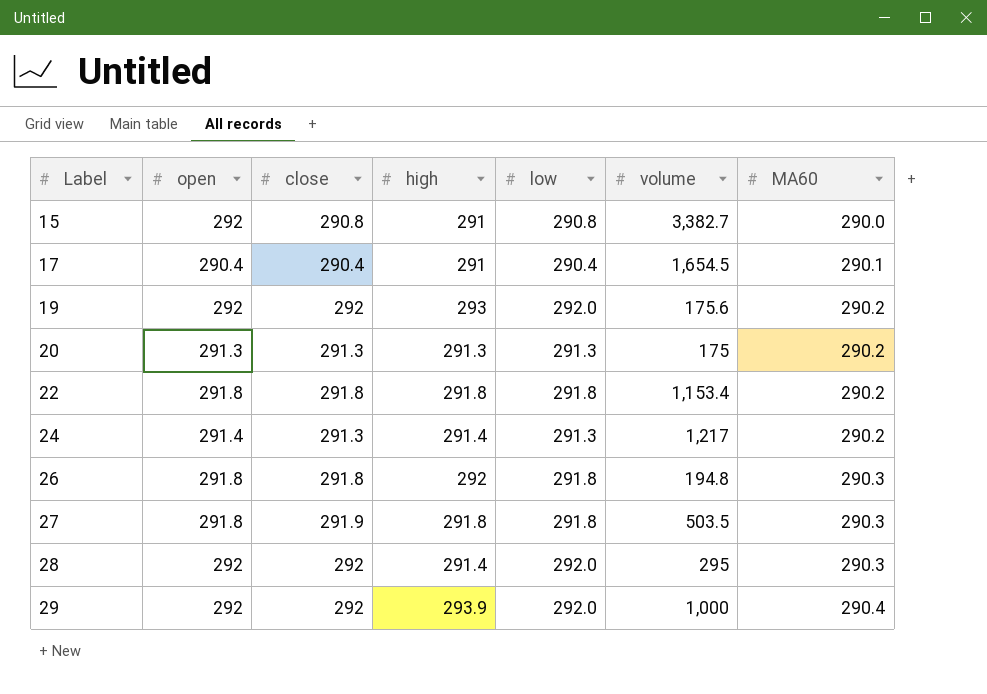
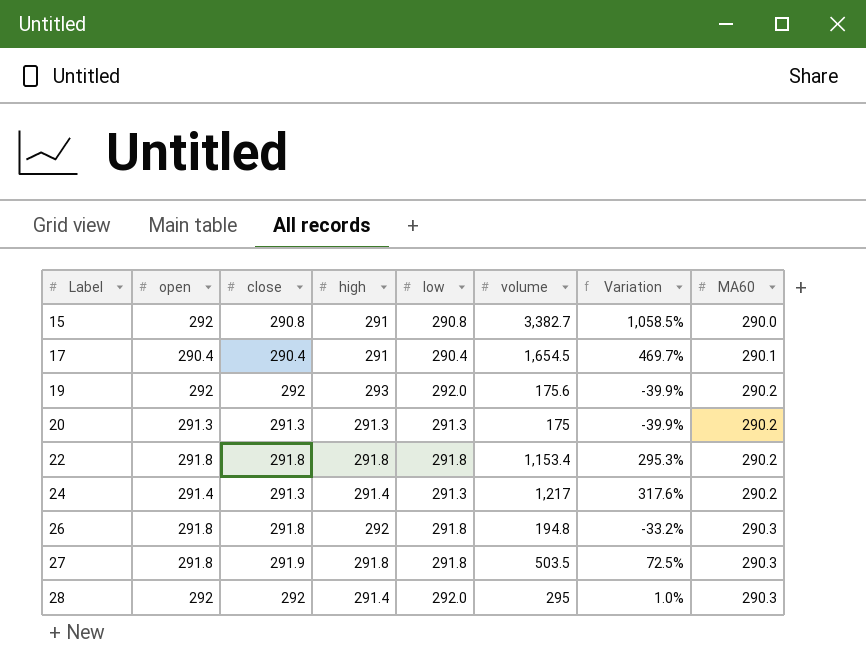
column Variation | formula: none -> ([volume] - [open]) / [open]
row 29: 292 | 292 | 293.9 | 292.0 | 1,000 | 290.4 -> none

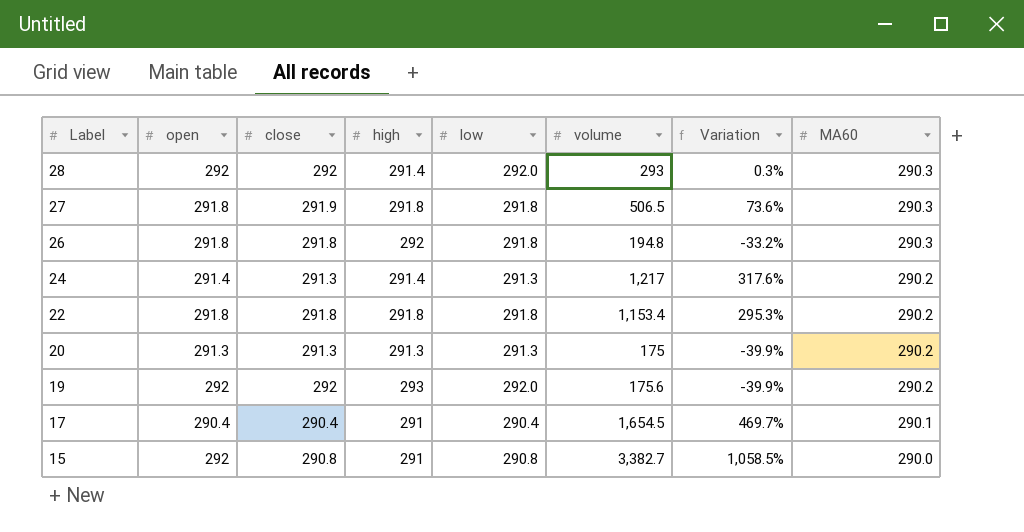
row order: Label ascending -> Label descending
28 | volume: 295 -> 293
28 | Variation: 1.0% -> 0.3%
27 | volume: 503.5 -> 506.5
27 | Variation: 72.5% -> 73.6%

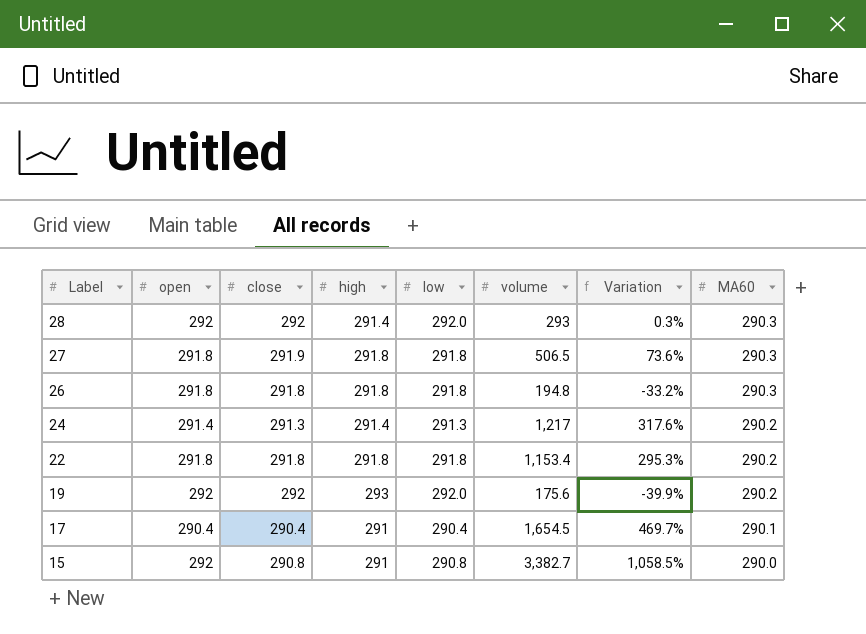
row 20: 291.3 | 291.3 | 291.3 | 291.3 | 175 | -39.9% | 290.2 -> none
26 | high: 292 -> 291.8

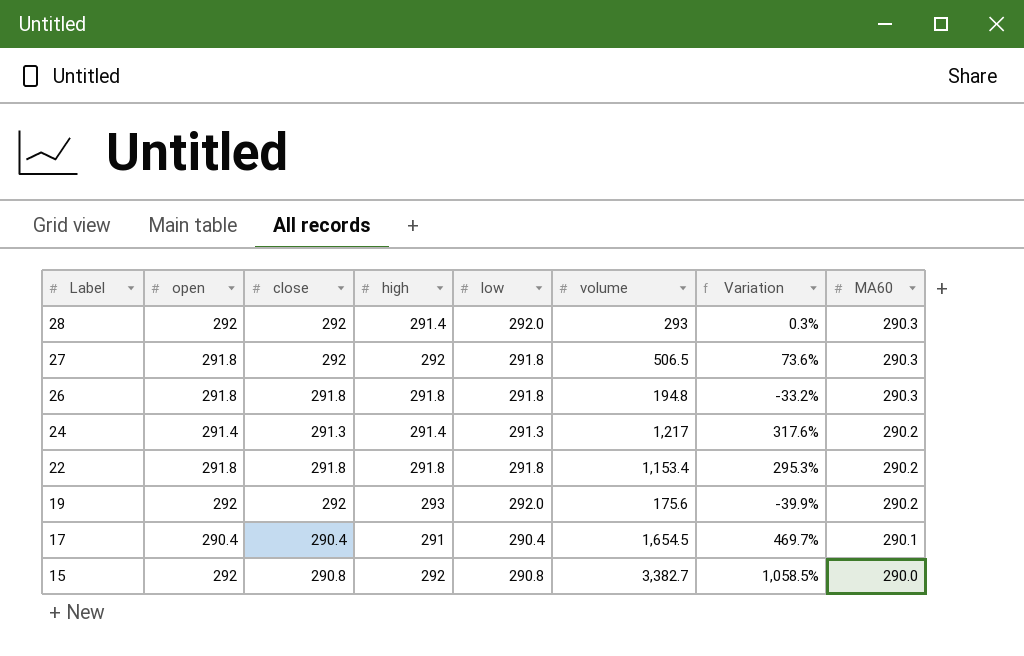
27 | close: 291.9 -> 292
27 | high: 291.8 -> 292
15 | high: 291 -> 292

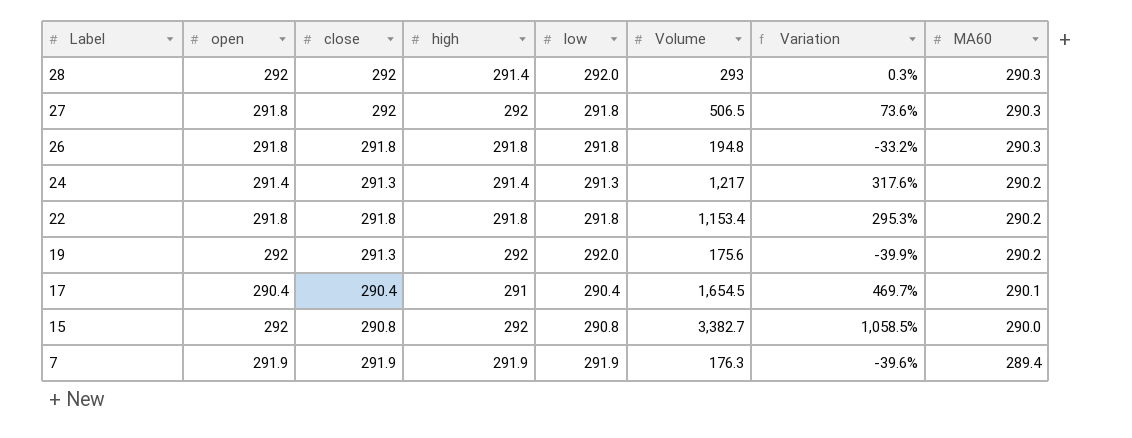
column name: volume -> Volume
19 | close: 292 -> 291.3
19 | high: 293 -> 292
row 7: none -> 291.9 | 291.9 | 291.9 | 291.9 | 176.3 | -39.6% | 289.4

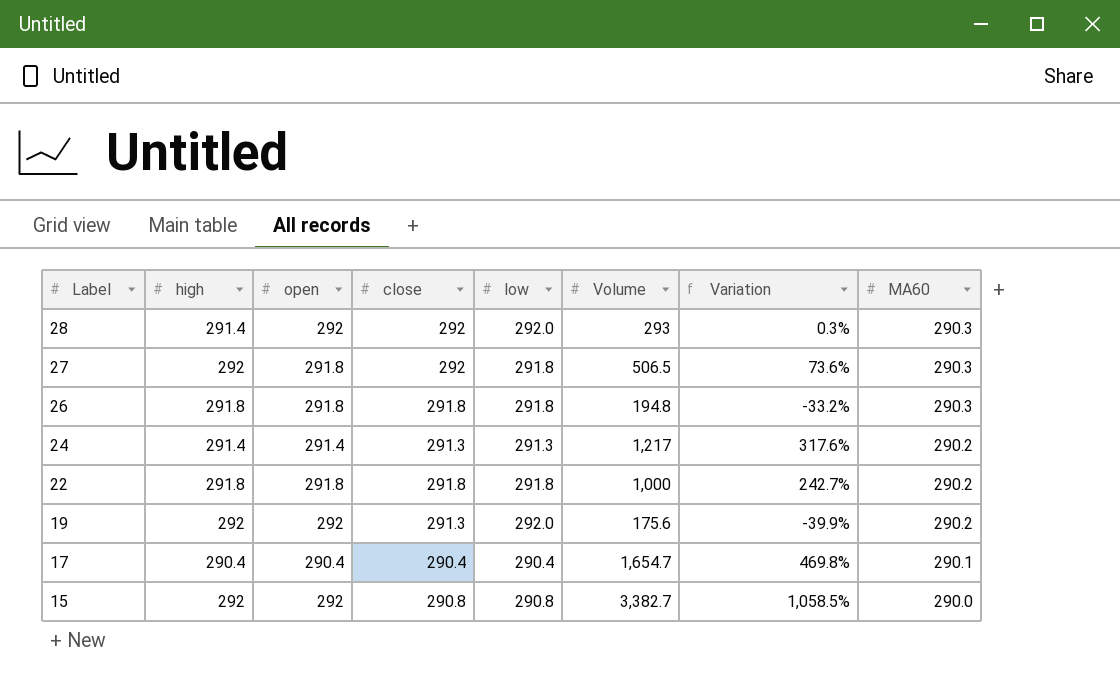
column high | position: 4 -> 2
row 7: 291.9 | 291.9 | 291.9 | 291.9 | 176.3 | -39.6% | 289.4 -> none
22 | Volume: 1,153.4 -> 1,000
22 | Variation: 295.3% -> 242.7%
17 | high: 291 -> 290.4
17 | Volume: 1,654.5 -> 1,654.7
17 | Variation: 469.7% -> 469.8%

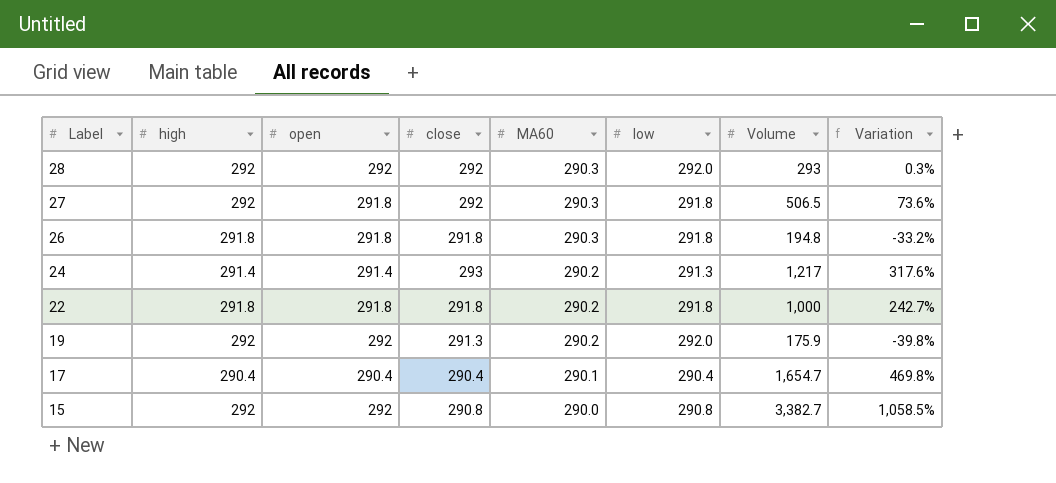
column MA60 | position: 8 -> 5
28 | high: 291.4 -> 292
24 | close: 291.3 -> 293
19 | Volume: 175.6 -> 175.9
19 | Variation: -39.9% -> -39.8%

